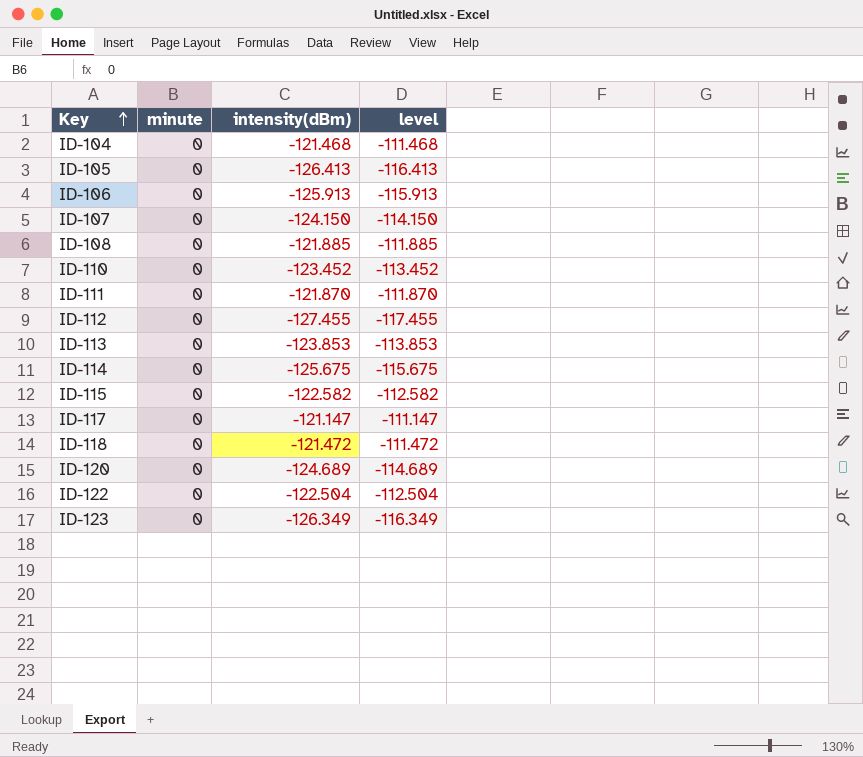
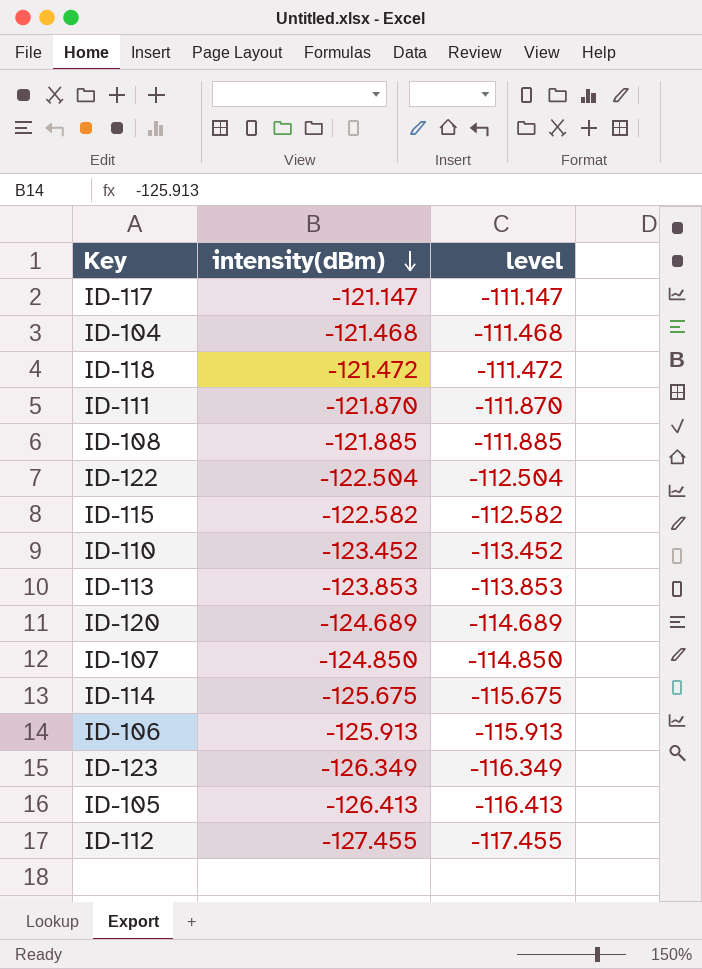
row order: Key ascending -> intensity(dBm) descending
column minute | position: 2 -> none
ID-107 | intensity(dBm): -124.150 -> -124.850
ID-107 | level: -114.150 -> -114.850

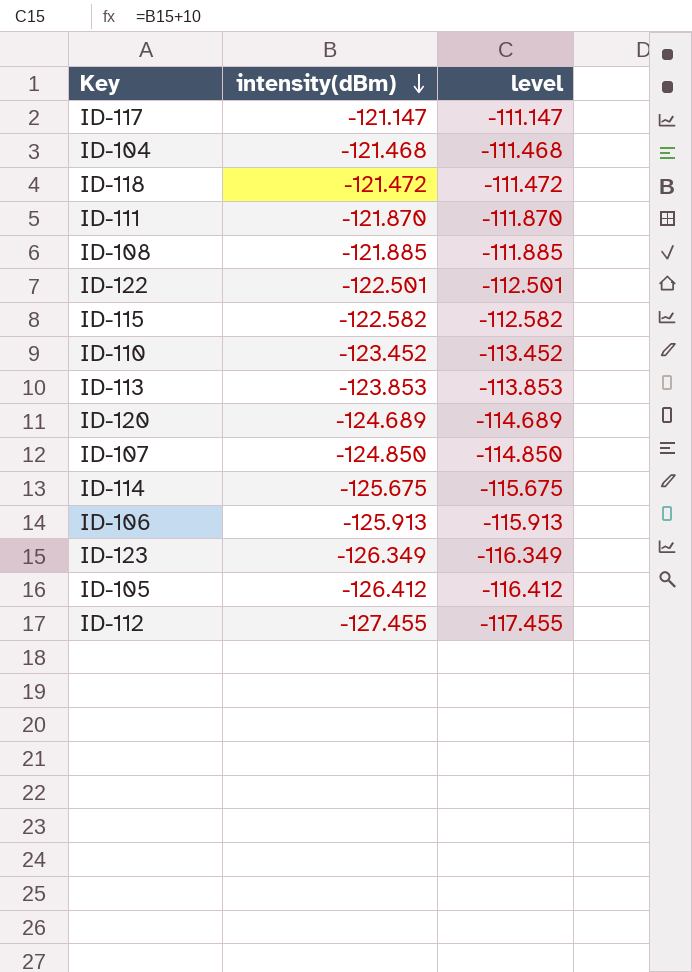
ID-122 | intensity(dBm): -122.504 -> -122.501
ID-122 | level: -112.504 -> -112.501
ID-105 | intensity(dBm): -126.413 -> -126.412
ID-105 | level: -116.413 -> -116.412

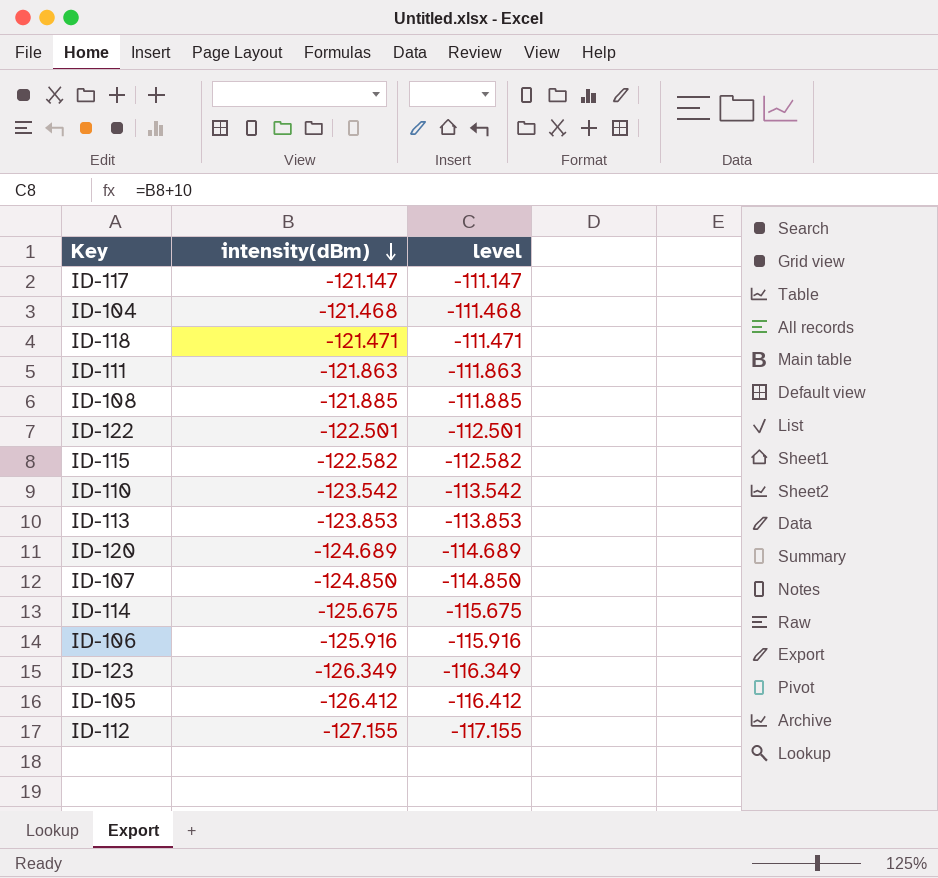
ID-118 | intensity(dBm): -121.472 -> -121.471
ID-118 | level: -111.472 -> -111.471
ID-111 | intensity(dBm): -121.870 -> -121.863
ID-111 | level: -111.870 -> -111.863
ID-110 | intensity(dBm): -123.452 -> -123.542
ID-110 | level: -113.452 -> -113.542
ID-106 | intensity(dBm): -125.913 -> -125.916
ID-106 | level: -115.913 -> -115.916
ID-112 | intensity(dBm): -127.455 -> -127.155
ID-112 | level: -117.455 -> -117.155

